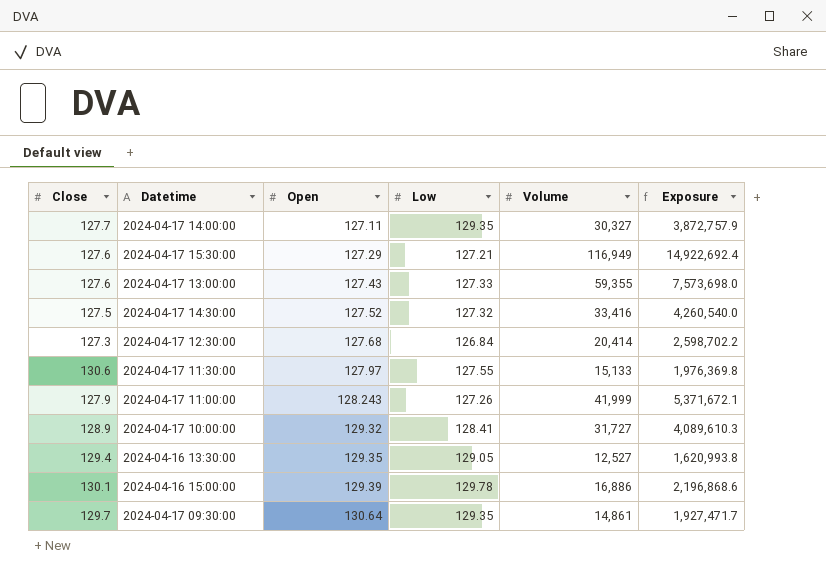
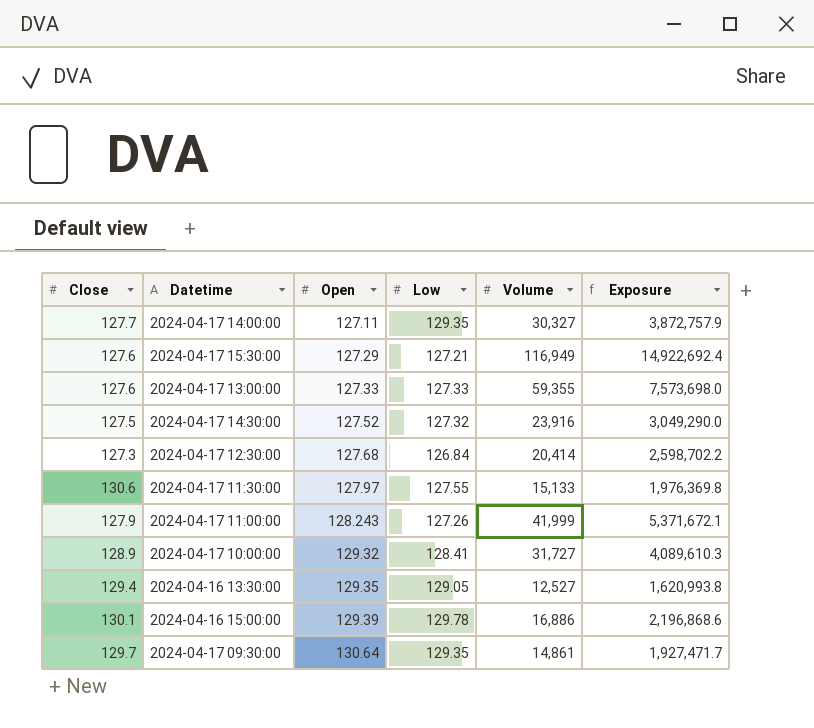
2024-04-17 13:00:00 | Open: 127.43 -> 127.33
2024-04-17 14:30:00 | Volume: 33,416 -> 23,916
2024-04-17 14:30:00 | Exposure: 4,260,540.0 -> 3,049,290.0

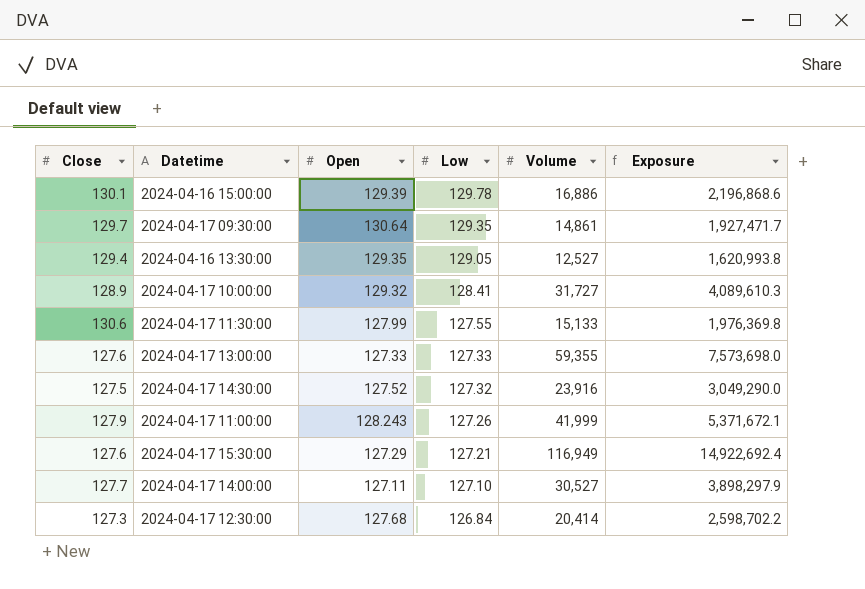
row order: Open ascending -> Low descending
2024-04-17 11:30:00 | Open: 127.97 -> 127.99
2024-04-17 14:00:00 | Low: 129.35 -> 127.10
2024-04-17 14:00:00 | Volume: 30,327 -> 30,527
2024-04-17 14:00:00 | Exposure: 3,872,757.9 -> 3,898,297.9

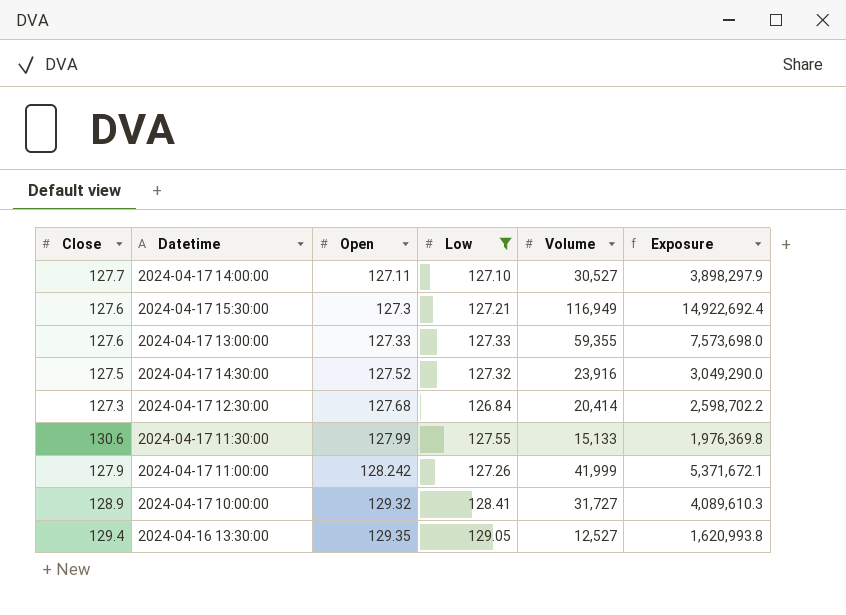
filter: none -> Low <= 129.05
row order: Low descending -> Open ascending
2024-04-17 15:30:00 | Open: 127.29 -> 127.3
2024-04-17 11:00:00 | Open: 128.243 -> 128.242

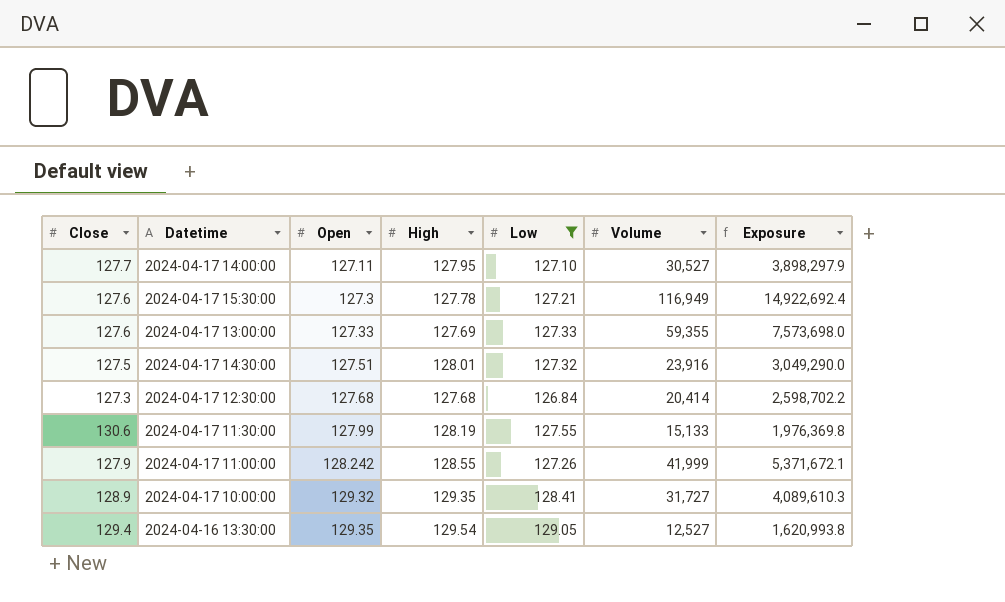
column High | position: none -> 4
2024-04-17 14:30:00 | Open: 127.52 -> 127.51

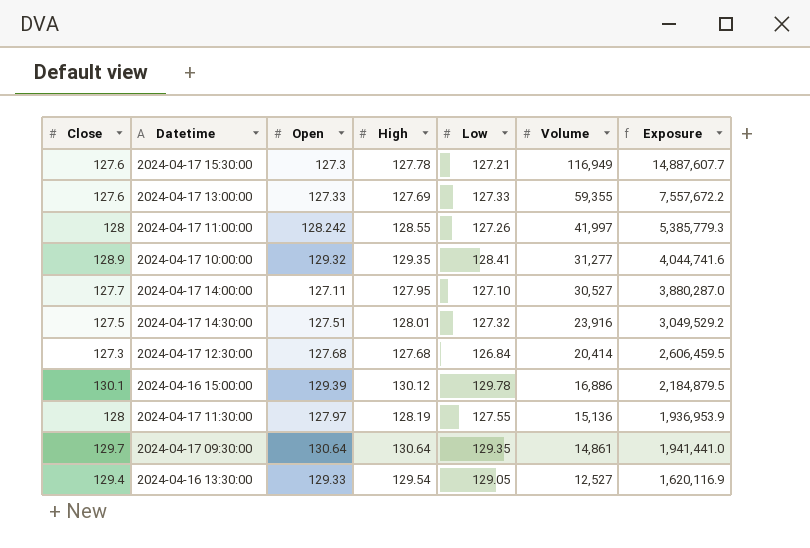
filter: Low <= 129.05 -> none
row order: Open ascending -> Volume descending
column Exposure | formula: [Close] * [Volume] -> [Open] * [Volume]
2024-04-17 11:00:00 | Close: 127.9 -> 128
2024-04-17 11:00:00 | Volume: 41,999 -> 41,997
2024-04-17 10:00:00 | Volume: 31,727 -> 31,277
2024-04-17 11:30:00 | Close: 130.6 -> 128
2024-04-17 11:30:00 | Open: 127.99 -> 127.97
2024-04-17 11:30:00 | Volume: 15,133 -> 15,136
2024-04-16 13:30:00 | Open: 129.35 -> 129.33

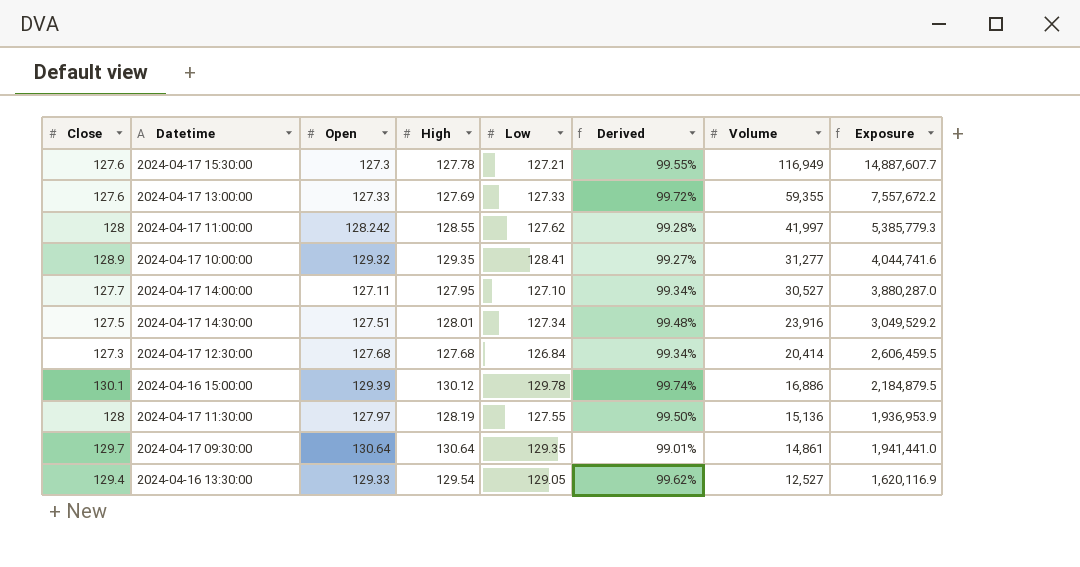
column Derived | formula: none -> [Low] / [High]
2024-04-17 11:00:00 | Low: 127.26 -> 127.62
2024-04-17 14:30:00 | Low: 127.32 -> 127.34

